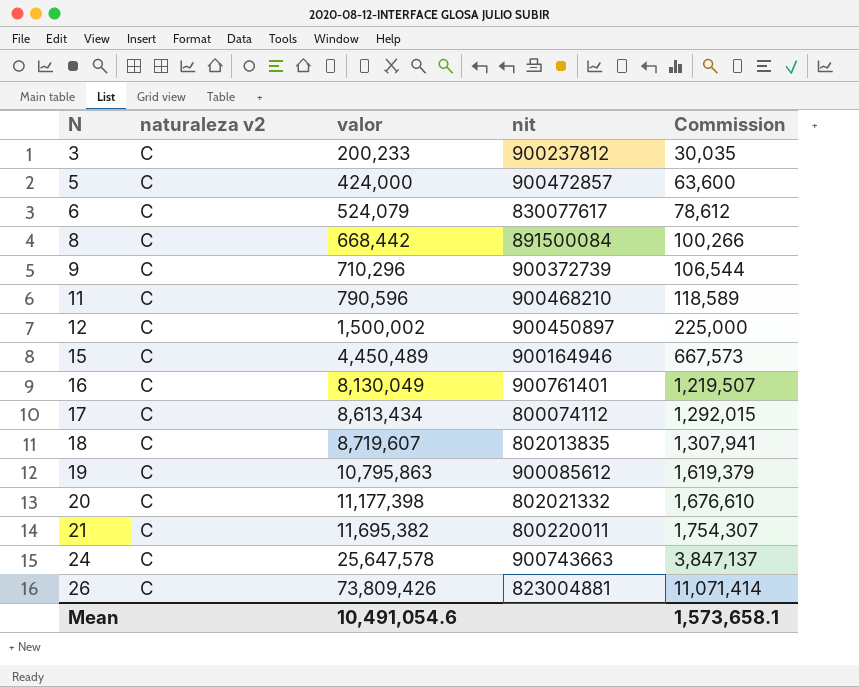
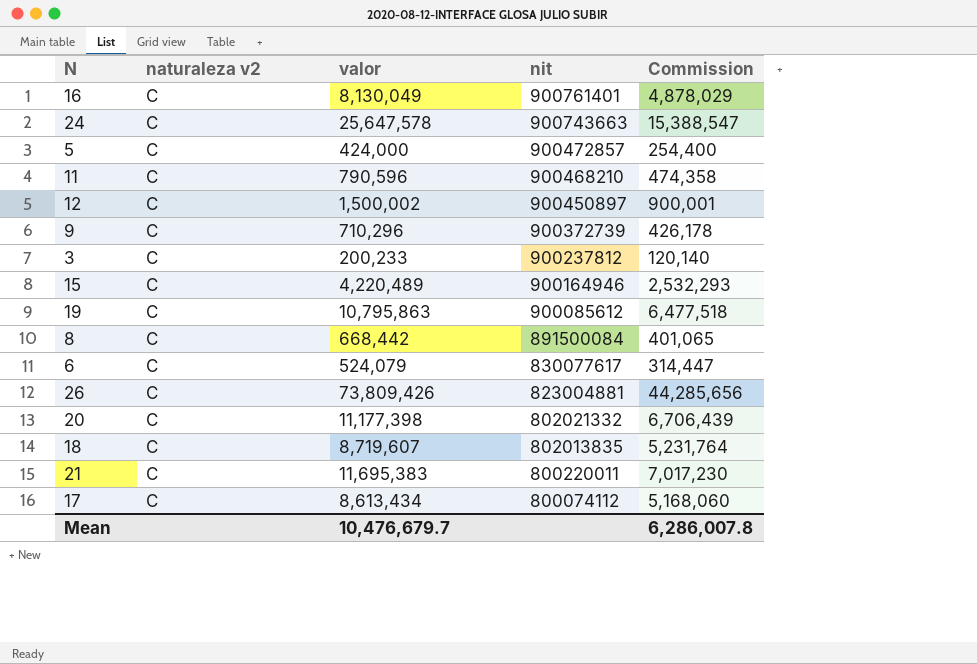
row order: N ascending -> nit descending
column Commission | formula: [valor] * 0.15 -> [valor] * 0.6
15 | valor: 4,450,489 -> 4,220,489
21 | valor: 11,695,382 -> 11,695,383
Mean | valor: 10,491,054.6 -> 10,476,679.7
Mean | Commission: 1,573,658.1 -> 6,286,007.8

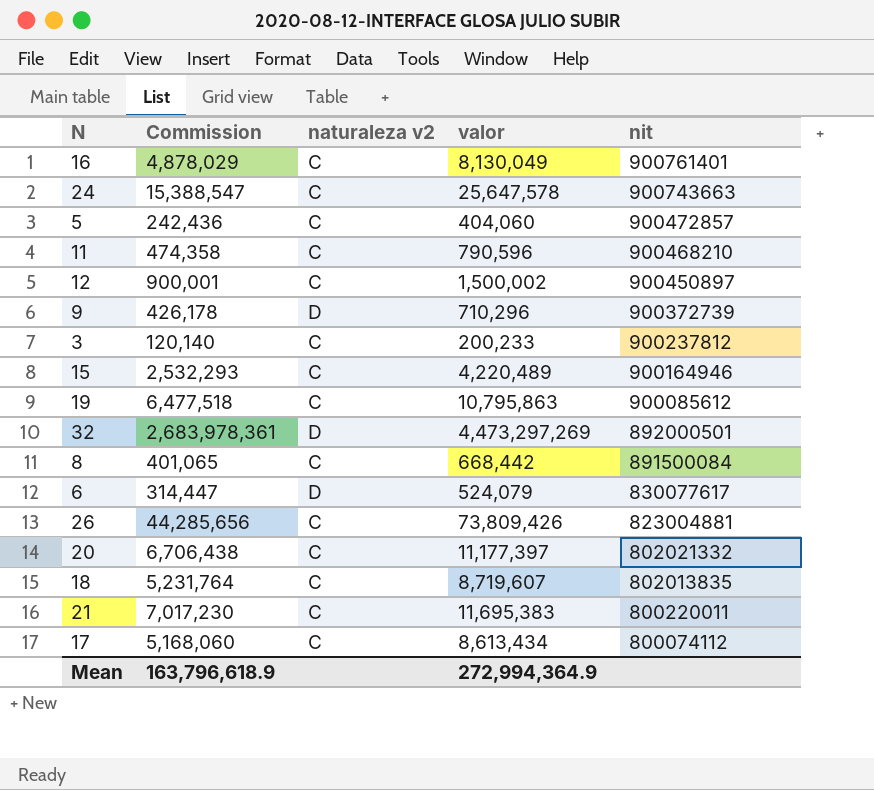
column Commission | position: 5 -> 2
5 | Commission: 254,400 -> 242,436
5 | valor: 424,000 -> 404,060
9 | naturaleza v2: C -> D
row 32: none -> 2,683,978,361 | D | 4,473,297,269 | 892000501
6 | naturaleza v2: C -> D
20 | Commission: 6,706,439 -> 6,706,438
20 | valor: 11,177,398 -> 11,177,397
Mean | Commission: 6,286,007.8 -> 163,796,618.9
Mean | valor: 10,476,679.7 -> 272,994,364.9

